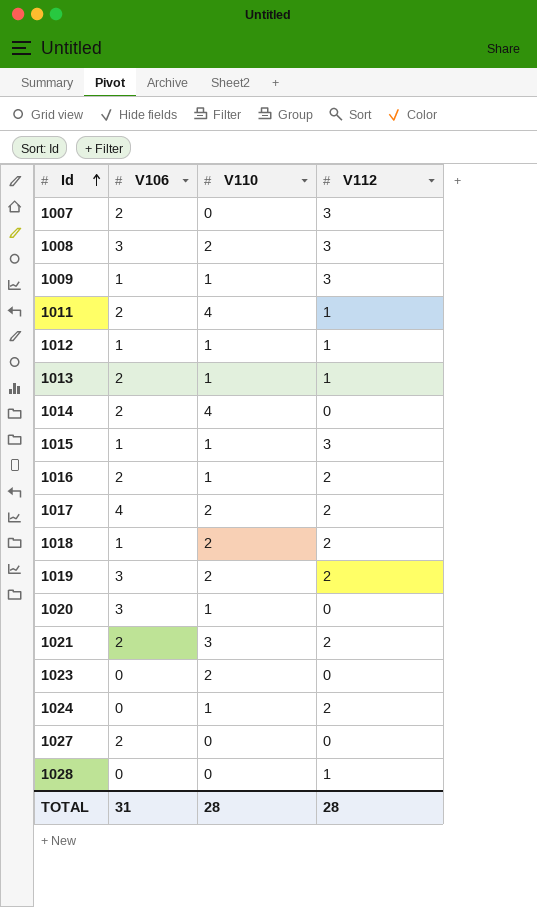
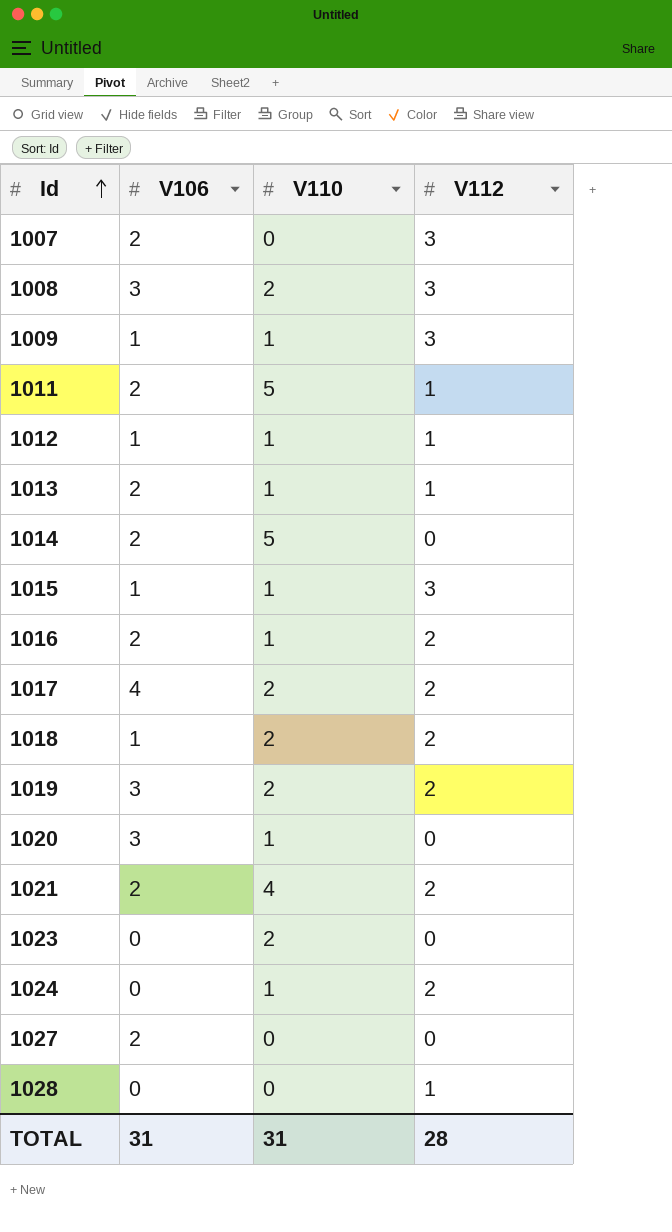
1011 | V110: 4 -> 5
1014 | V110: 4 -> 5
1021 | V110: 3 -> 4
TOTAL | V110: 28 -> 31

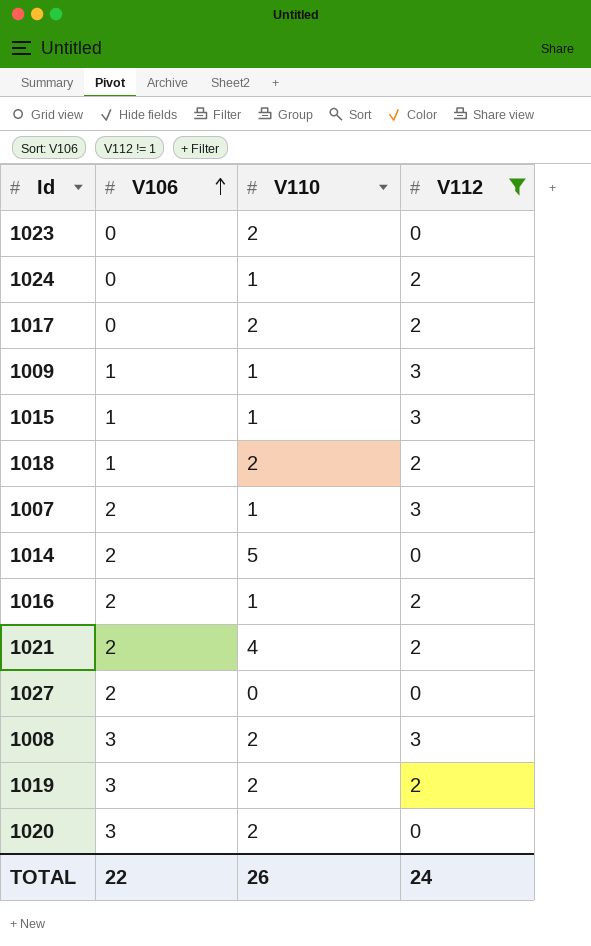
filter: none -> V112 != 1
row order: Id ascending -> V106 ascending
1017 | V106: 4 -> 0
1007 | V110: 0 -> 1
1020 | V110: 1 -> 2
TOTAL | V106: 31 -> 22
TOTAL | V110: 31 -> 26
TOTAL | V112: 28 -> 24

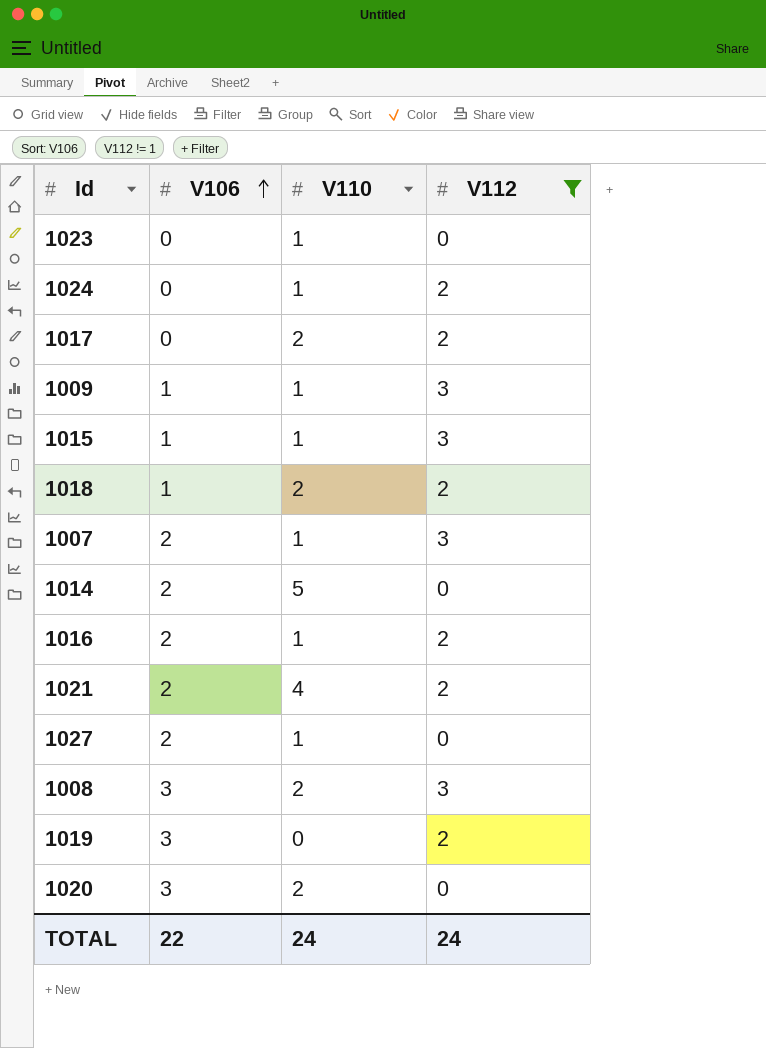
1023 | V110: 2 -> 1
1027 | V110: 0 -> 1
1019 | V110: 2 -> 0
TOTAL | V110: 26 -> 24

